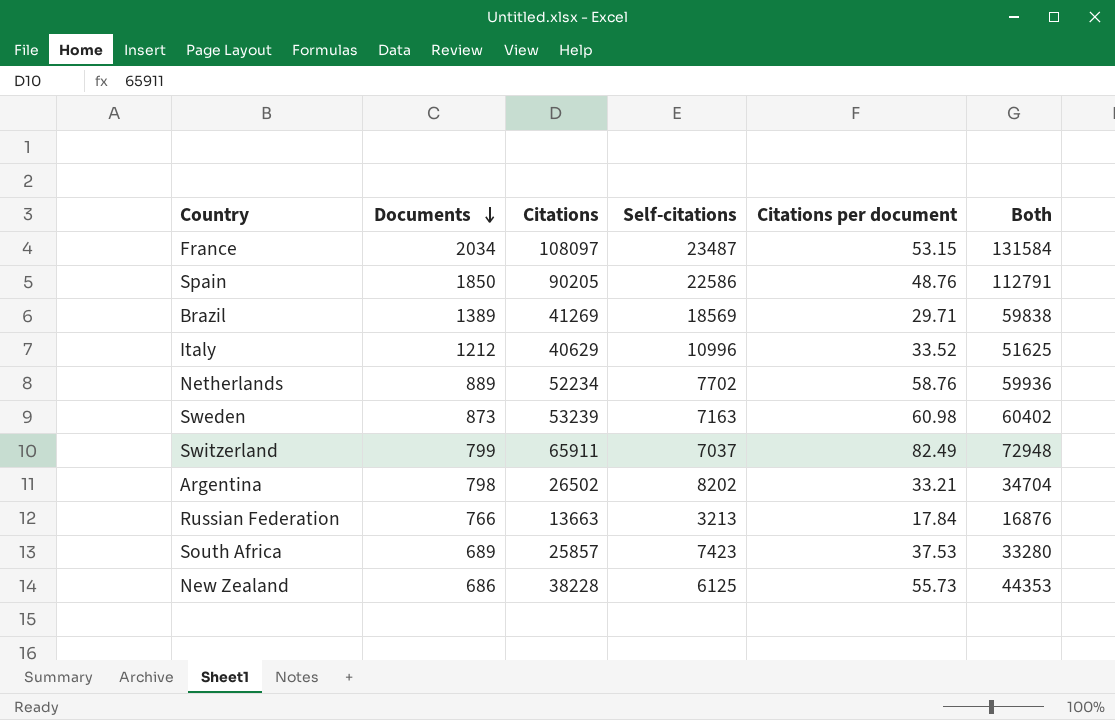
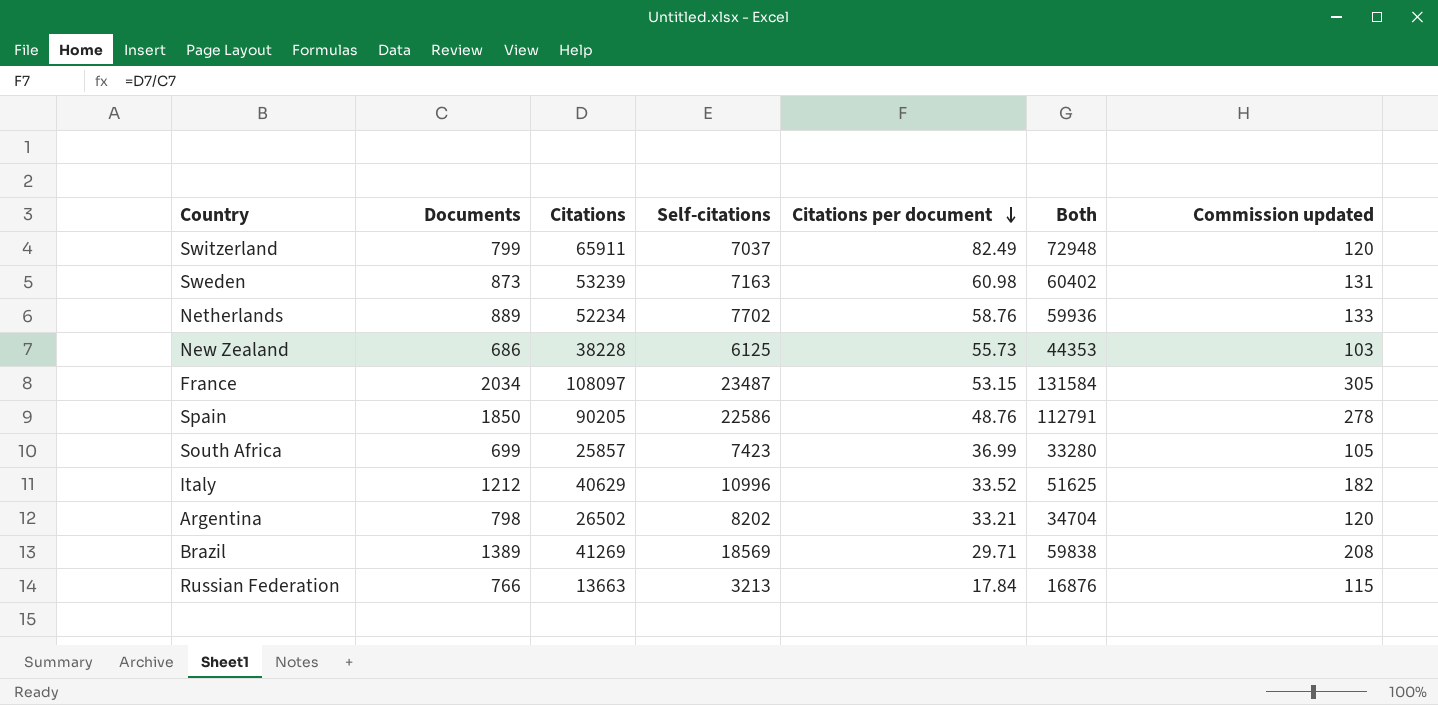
row order: Documents descending -> Citations per document descending
column Commission updated | formula: none -> [Documents] * 0.15
South Africa | Documents: 689 -> 699
South Africa | Citations per document: 37.53 -> 36.99

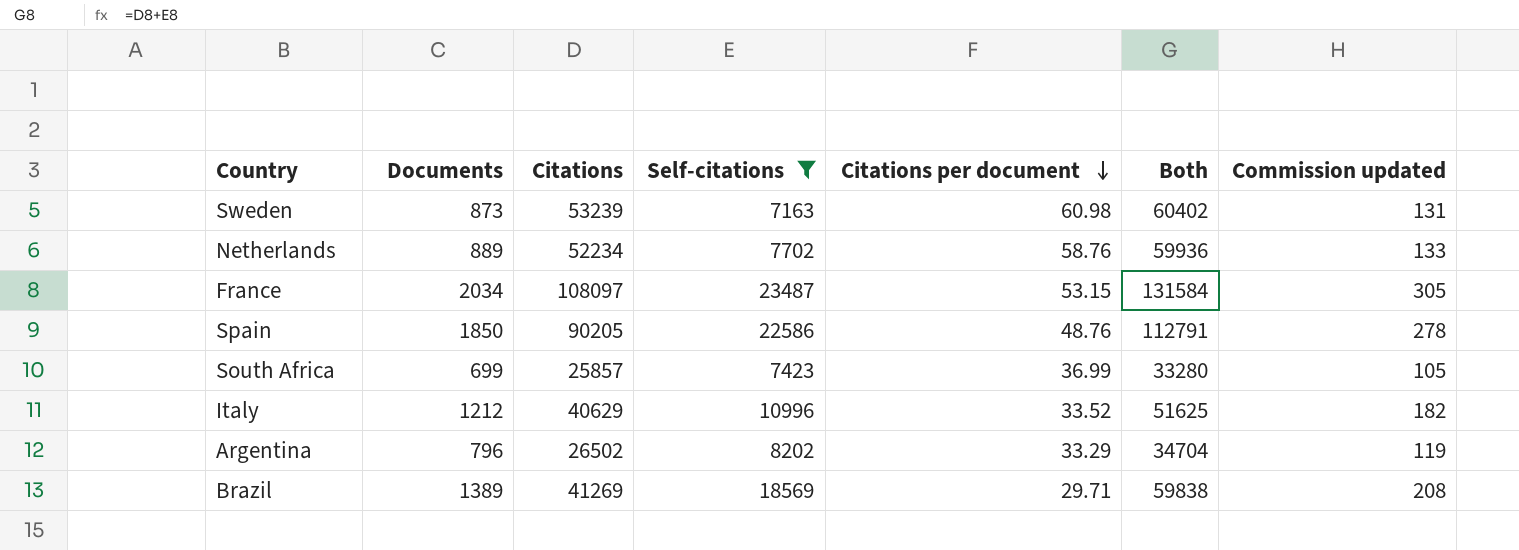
filter: none -> Self-citations >= 7163
Argentina | Documents: 798 -> 796
Argentina | Citations per document: 33.21 -> 33.29
Argentina | Commission updated: 120 -> 119

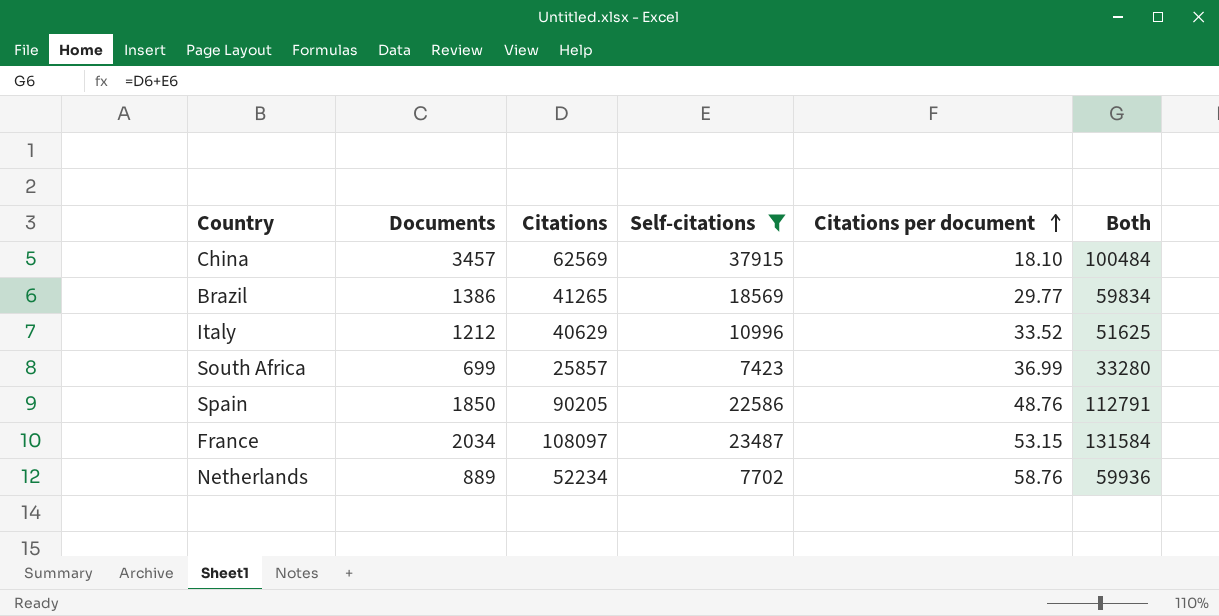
row order: Citations per document descending -> Citations per document ascending
column Commission updated | formula: [Documents] * 0.15 -> none
row Sweden: 873 | 53239 | 7163 | 60.98 | 60402 | 131 -> none
row Argentina: 796 | 26502 | 8202 | 33.29 | 34704 | 119 -> none
row China: none -> 3457 | 62569 | 37915 | 18.10 | 100484
Brazil | Documents: 1389 -> 1386
Brazil | Citations: 41269 -> 41265
Brazil | Citations per document: 29.71 -> 29.77
Brazil | Both: 59838 -> 59834

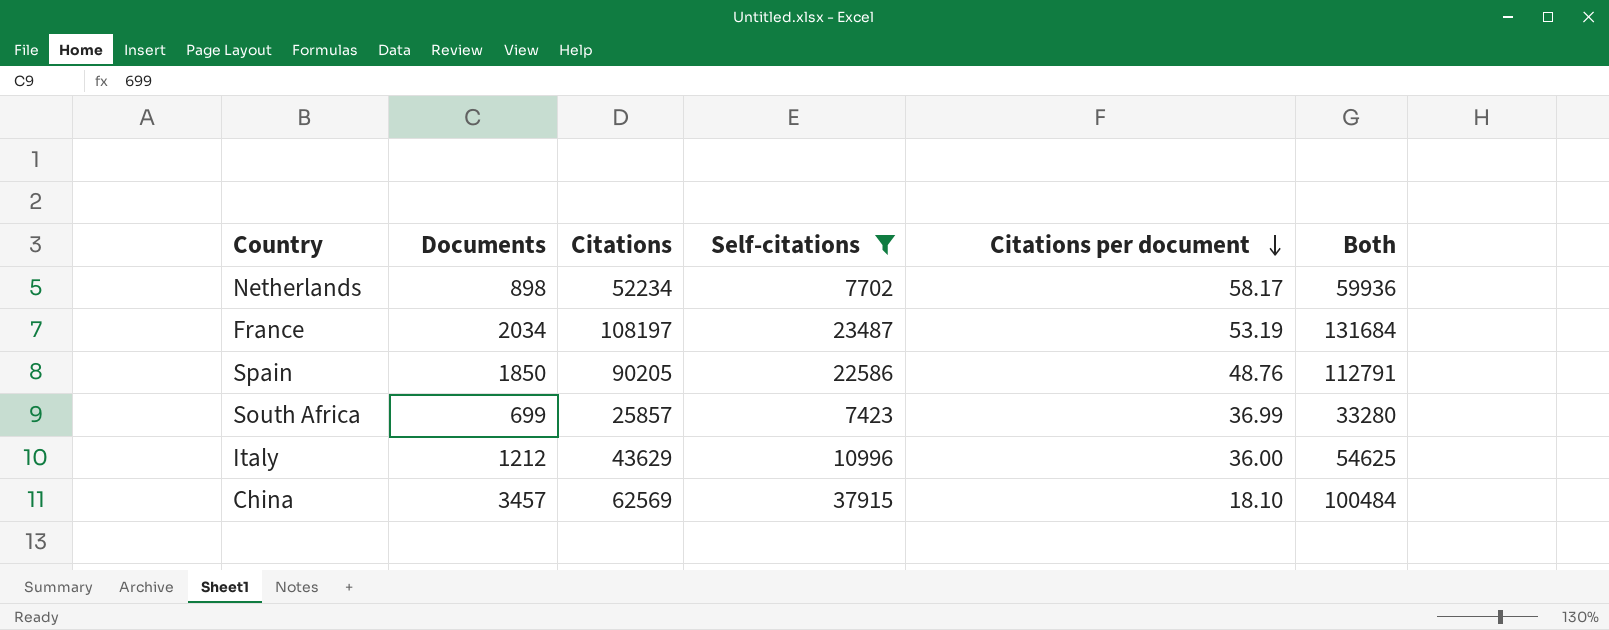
row order: Citations per document ascending -> Citations per document descending
row Brazil: 1386 | 41265 | 18569 | 29.77 | 59834 -> none
Netherlands | Documents: 889 -> 898
Netherlands | Citations per document: 58.76 -> 58.17
France | Citations: 108097 -> 108197
France | Citations per document: 53.15 -> 53.19
France | Both: 131584 -> 131684
Italy | Citations: 40629 -> 43629
Italy | Citations per document: 33.52 -> 36.00
Italy | Both: 51625 -> 54625

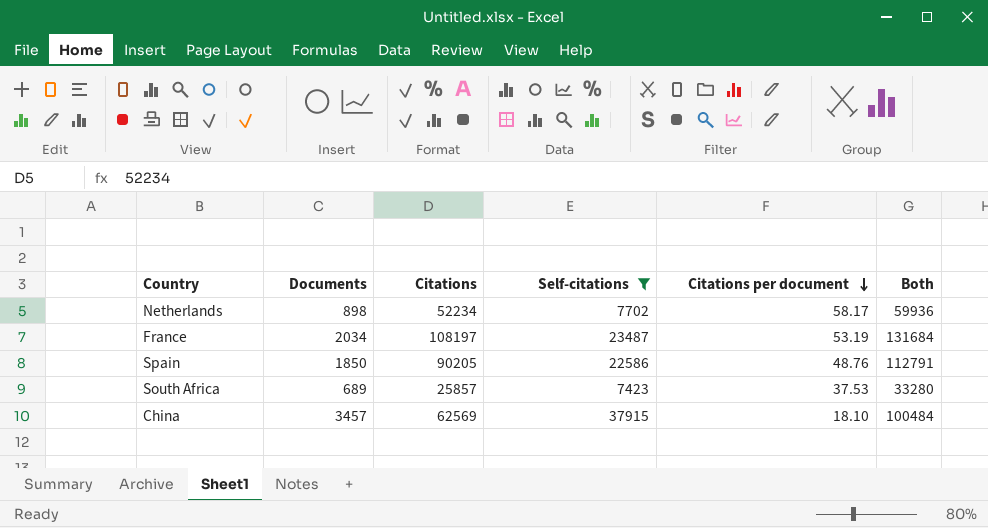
row Italy: 1212 | 43629 | 10996 | 36.00 | 54625 -> none
South Africa | Documents: 699 -> 689
South Africa | Citations per document: 36.99 -> 37.53

